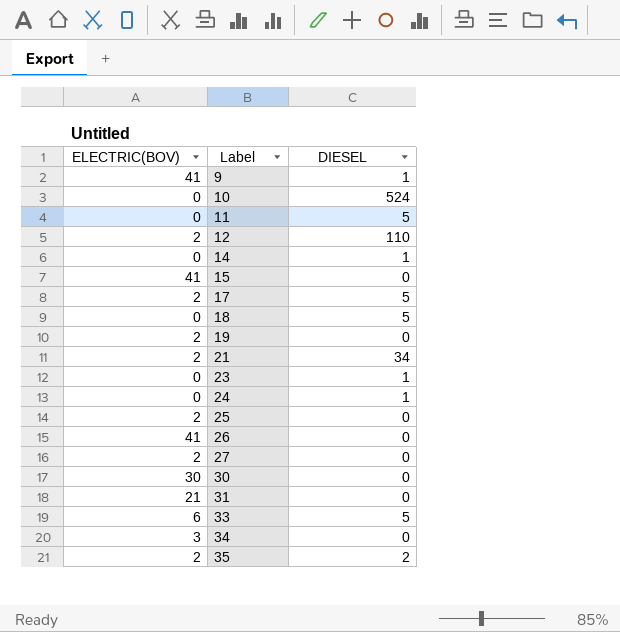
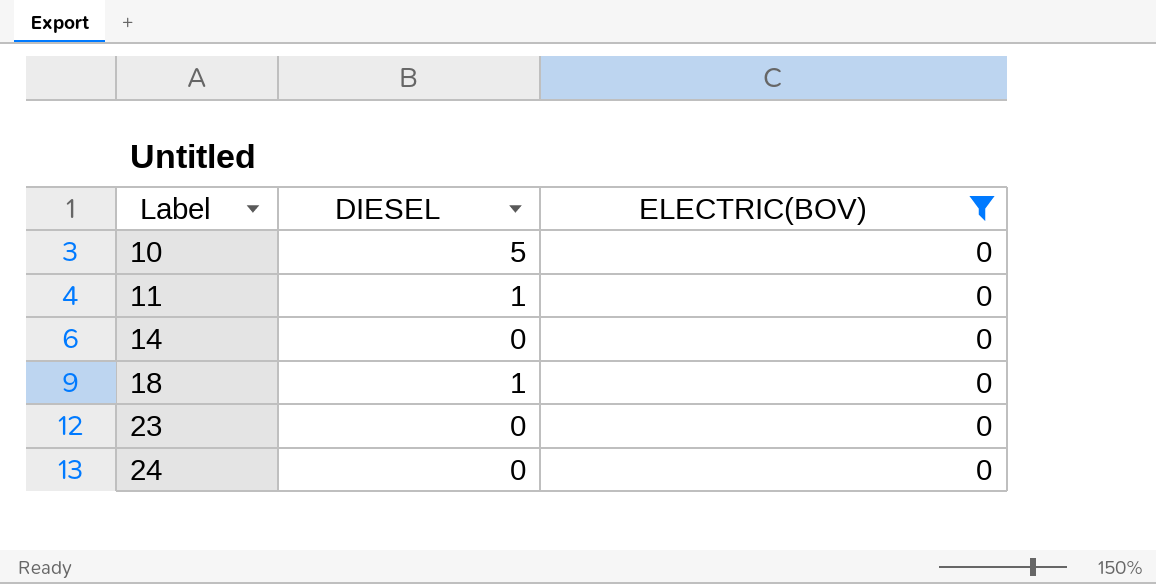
filter: none -> ELECTRIC(BOV) = 0
column ELECTRIC(BOV) | position: 1 -> 3
10 | DIESEL: 524 -> 5
11 | DIESEL: 5 -> 1
14 | DIESEL: 1 -> 0
18 | DIESEL: 5 -> 1
23 | DIESEL: 1 -> 0
24 | DIESEL: 1 -> 0

